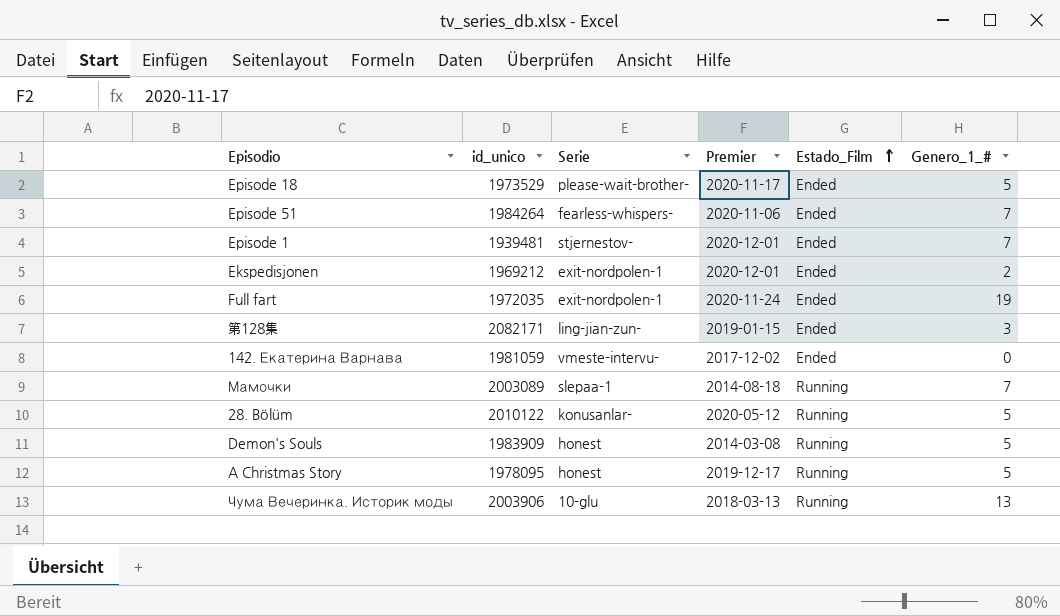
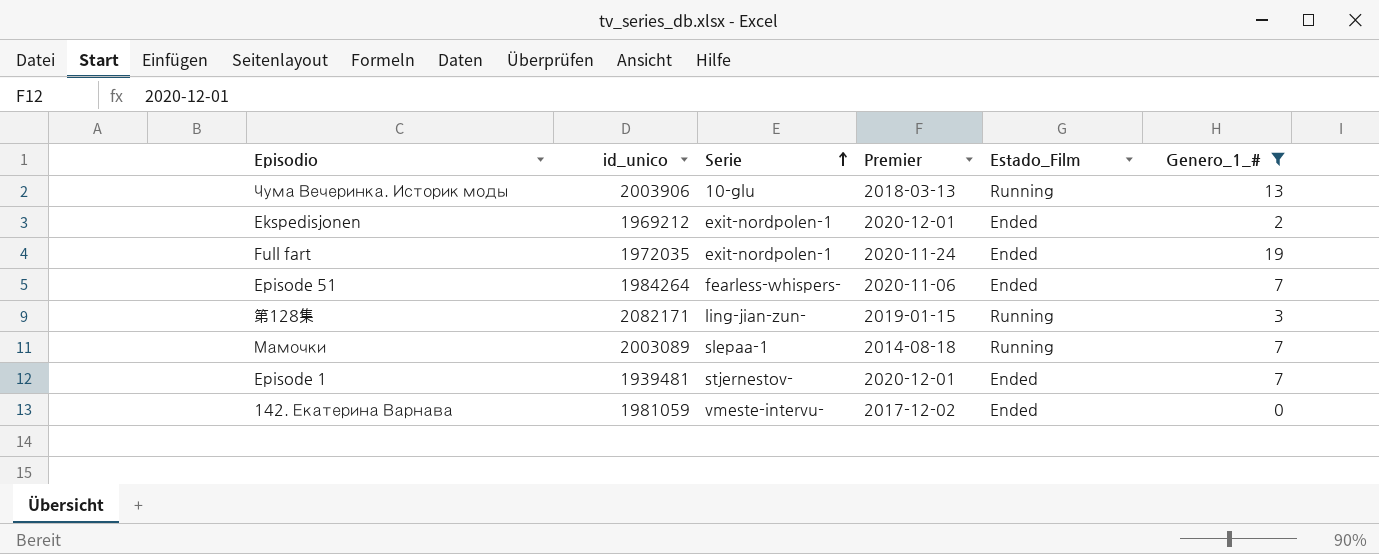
filter: none -> Genero_1_# != 5
row order: Estado_Film ascending -> Serie ascending
第128集 | Estado_Film: Ended -> Running

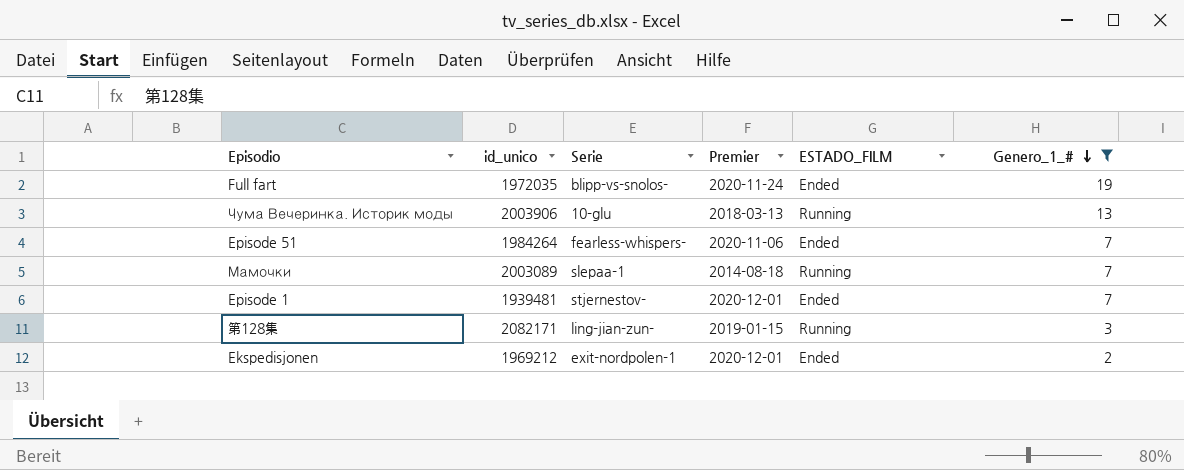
row order: Serie ascending -> Genero_1_# descending
column name: Estado_Film -> ESTADO_FILM
row 142. Екатерина Варнава: 1981059 | vmeste-intervu- | 2017-12-02 | Ended | 0 -> none
Full fart | Serie: exit-nordpolen-1 -> blipp-vs-snolos-

